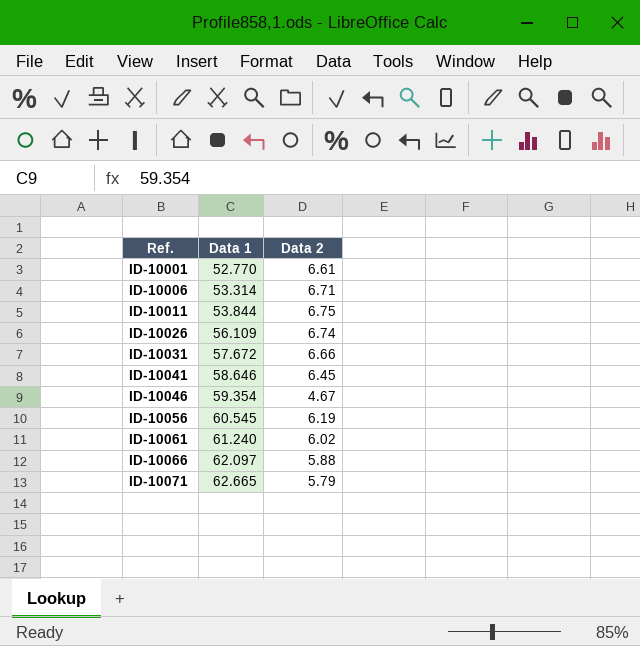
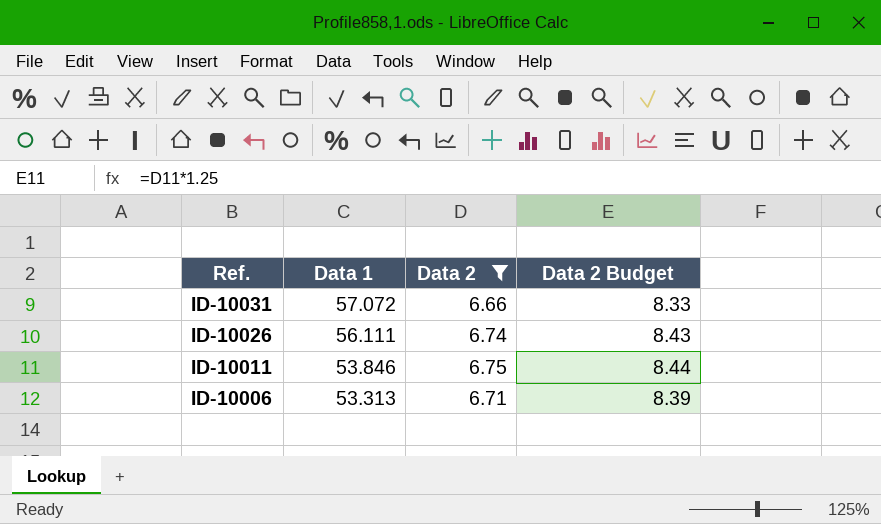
filter: none -> Data 2 >= 6.66
row order: Ref. ascending -> Ref. descending
column Data 2 Budget | formula: none -> [Data 2] * 1.25
ID-10031 | Data 1: 57.672 -> 57.072
ID-10026 | Data 1: 56.109 -> 56.111
ID-10011 | Data 1: 53.844 -> 53.846
ID-10006 | Data 1: 53.314 -> 53.313

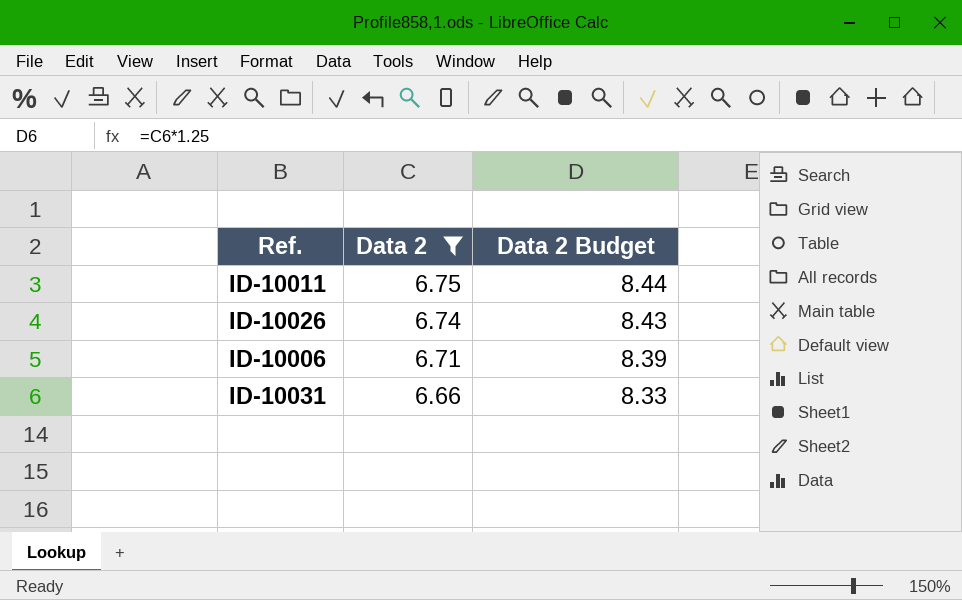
row order: Ref. descending -> Data 2 descending
column Data 1 | position: 2 -> none

